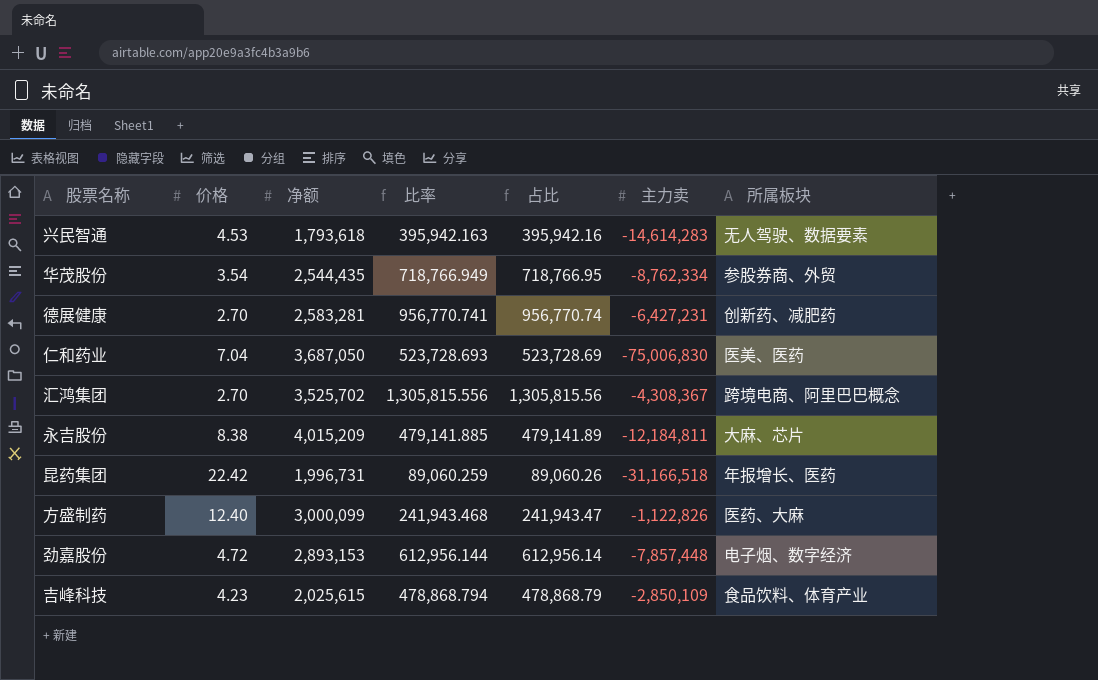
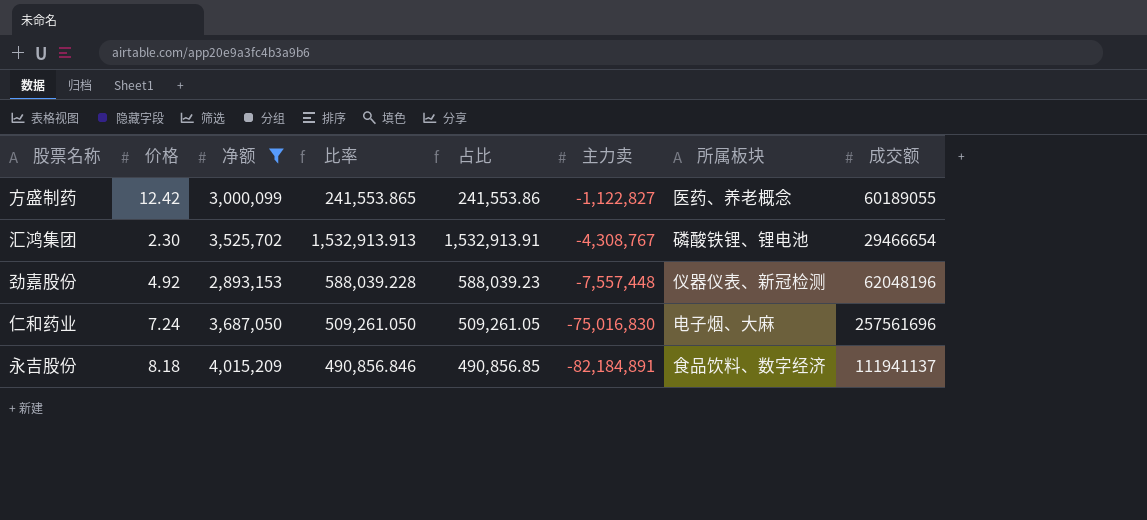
filter: none -> 净额 >= 2,893,153
row order: none -> 主力卖 descending
column 成交额 | position: none -> 8
方盛制药 | 价格: 12.40 -> 12.42
方盛制药 | 比率: 241,943.468 -> 241,553.865
方盛制药 | 占比: 241,943.47 -> 241,553.86
方盛制药 | 主力卖: -1,122,826 -> -1,122,827
方盛制药 | 所属板块: 医药、大麻 -> 医药、养老概念
汇鸿集团 | 价格: 2.70 -> 2.30
汇鸿集团 | 比率: 1,305,815.556 -> 1,532,913.913
汇鸿集团 | 占比: 1,305,815.56 -> 1,532,913.91
汇鸿集团 | 主力卖: -4,308,367 -> -4,308,767
汇鸿集团 | 所属板块: 跨境电商、阿里巴巴概念 -> 磷酸铁锂、锂电池
劲嘉股份 | 价格: 4.72 -> 4.92
劲嘉股份 | 比率: 612,956.144 -> 588,039.228
劲嘉股份 | 占比: 612,956.14 -> 588,039.23
劲嘉股份 | 主力卖: -7,857,448 -> -7,557,448
劲嘉股份 | 所属板块: 电子烟、数字经济 -> 仪器仪表、新冠检测
仁和药业 | 价格: 7.04 -> 7.24
仁和药业 | 比率: 523,728.693 -> 509,261.050
仁和药业 | 占比: 523,728.69 -> 509,261.05
仁和药业 | 主力卖: -75,006,830 -> -75,016,830
仁和药业 | 所属板块: 医美、医药 -> 电子烟、大麻
永吉股份 | 价格: 8.38 -> 8.18
永吉股份 | 比率: 479,141.885 -> 490,856.846
永吉股份 | 占比: 479,141.89 -> 490,856.85
永吉股份 | 主力卖: -12,184,811 -> -82,184,891
永吉股份 | 所属板块: 大麻、芯片 -> 食品饮料、数字经济

